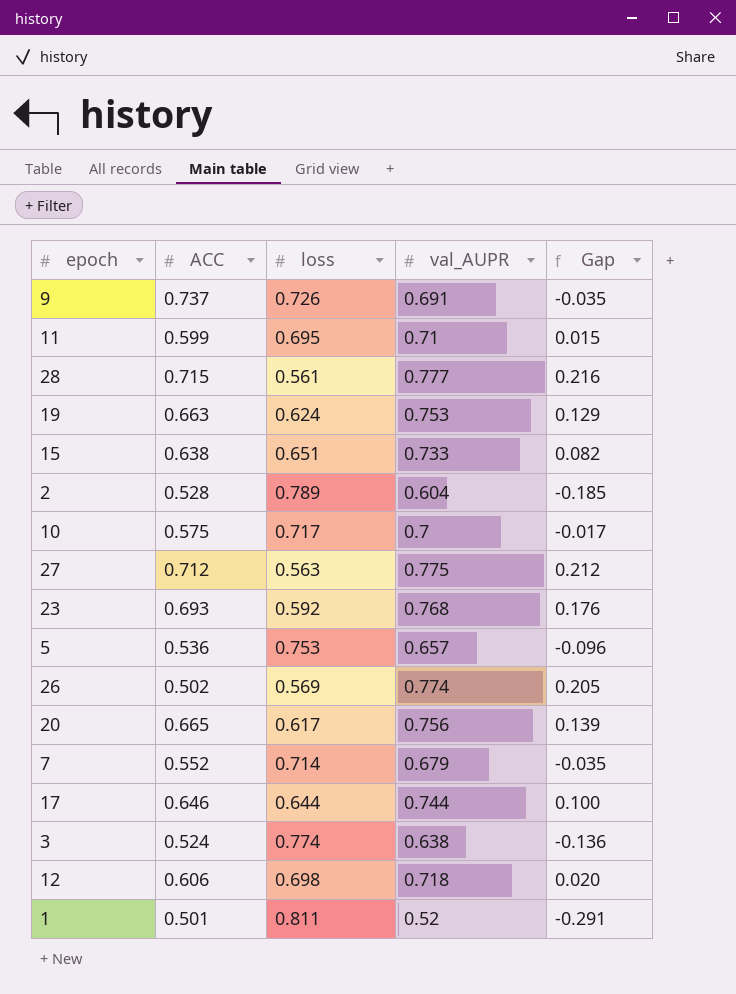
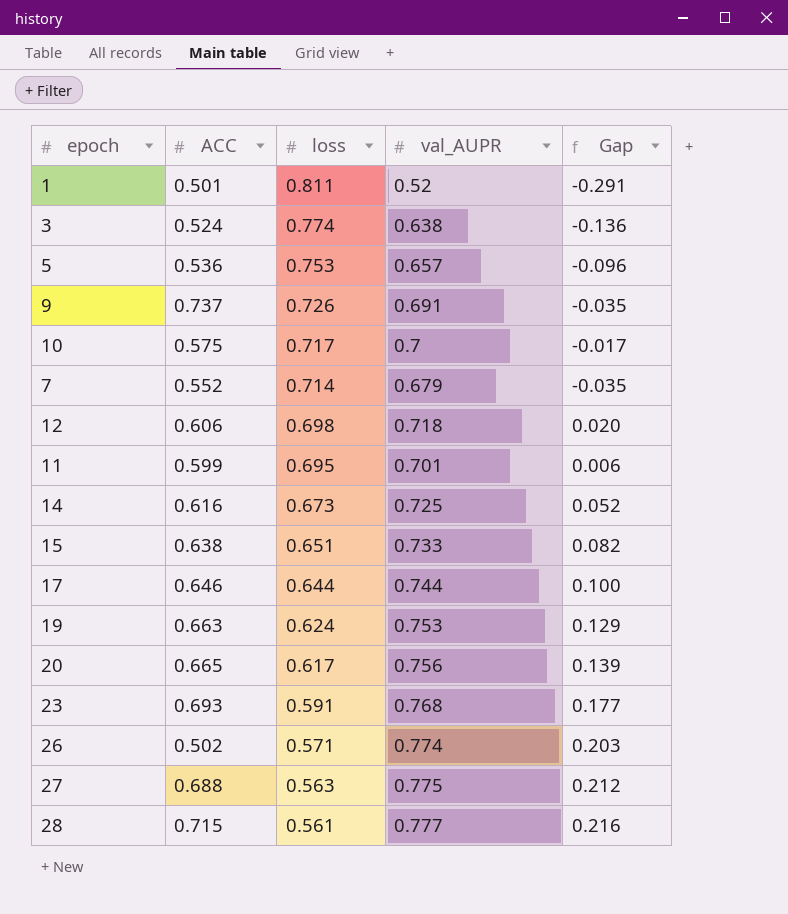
row order: none -> loss descending
row 2: 0.528 | 0.789 | 0.604 | -0.185 -> none
11 | val_AUPR: 0.71 -> 0.701
11 | Gap: 0.015 -> 0.006
row 14: none -> 0.616 | 0.673 | 0.725 | 0.052
23 | loss: 0.592 -> 0.591
23 | Gap: 0.176 -> 0.177
26 | loss: 0.569 -> 0.571
26 | Gap: 0.205 -> 0.203
27 | ACC: 0.712 -> 0.688

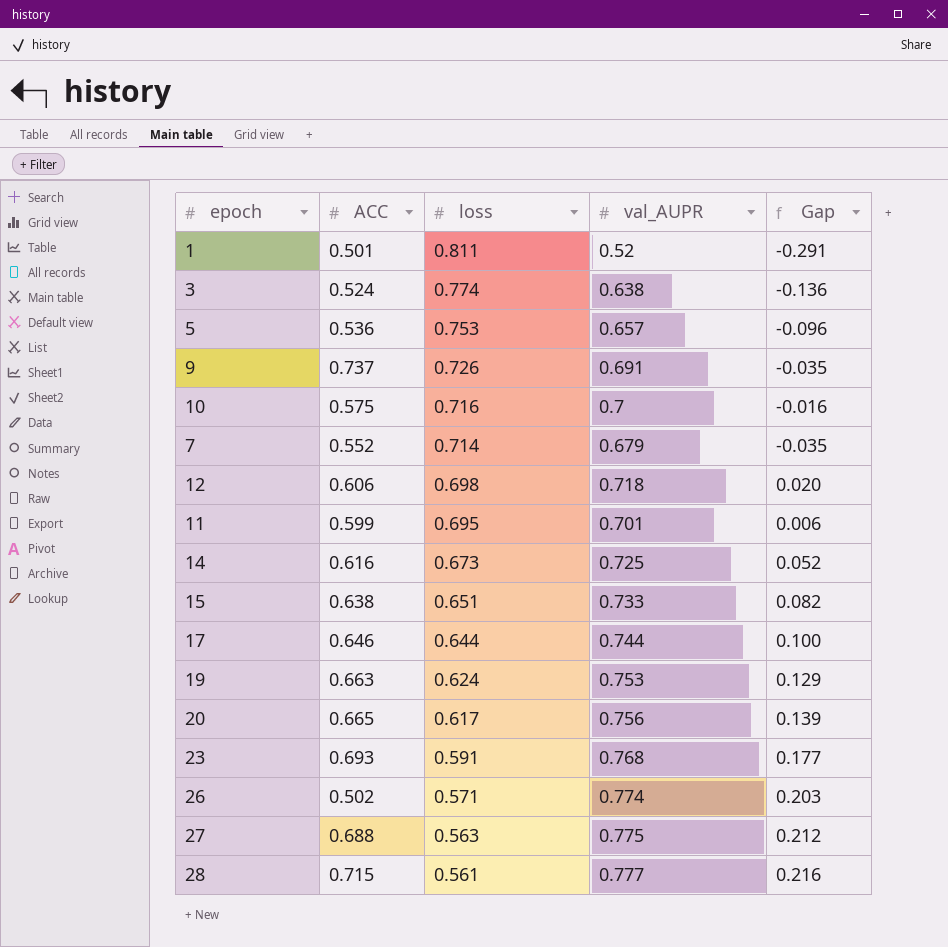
10 | loss: 0.717 -> 0.716
10 | Gap: -0.017 -> -0.016

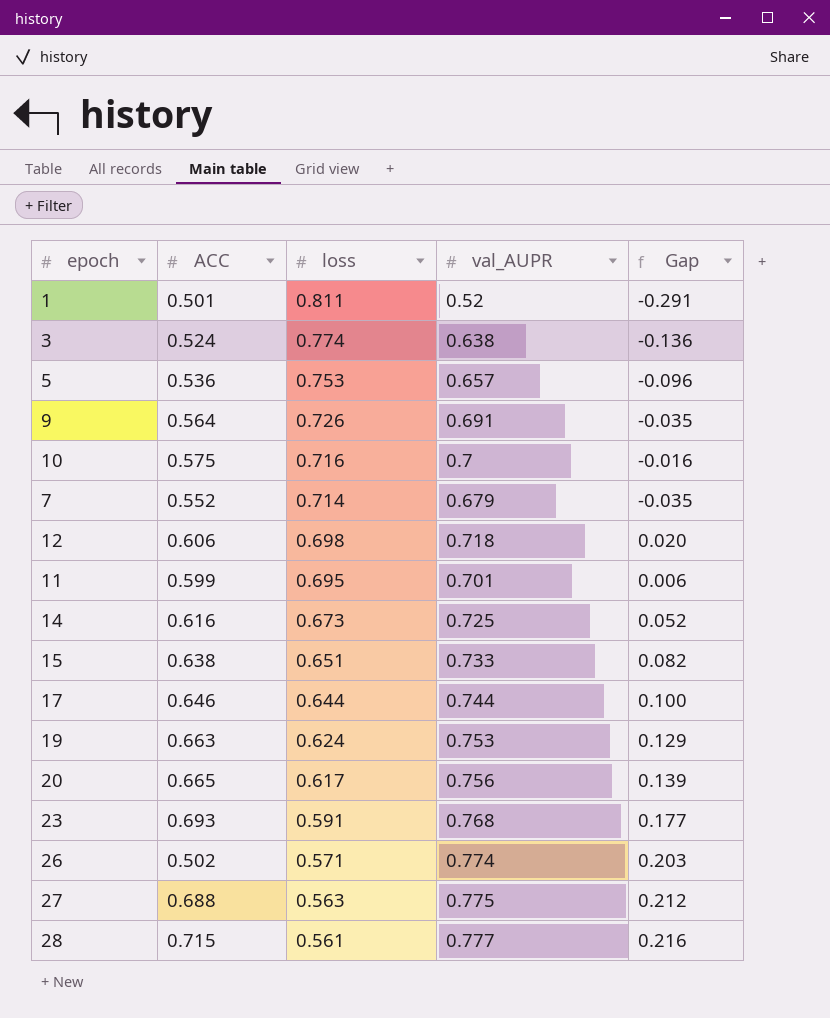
9 | ACC: 0.737 -> 0.564

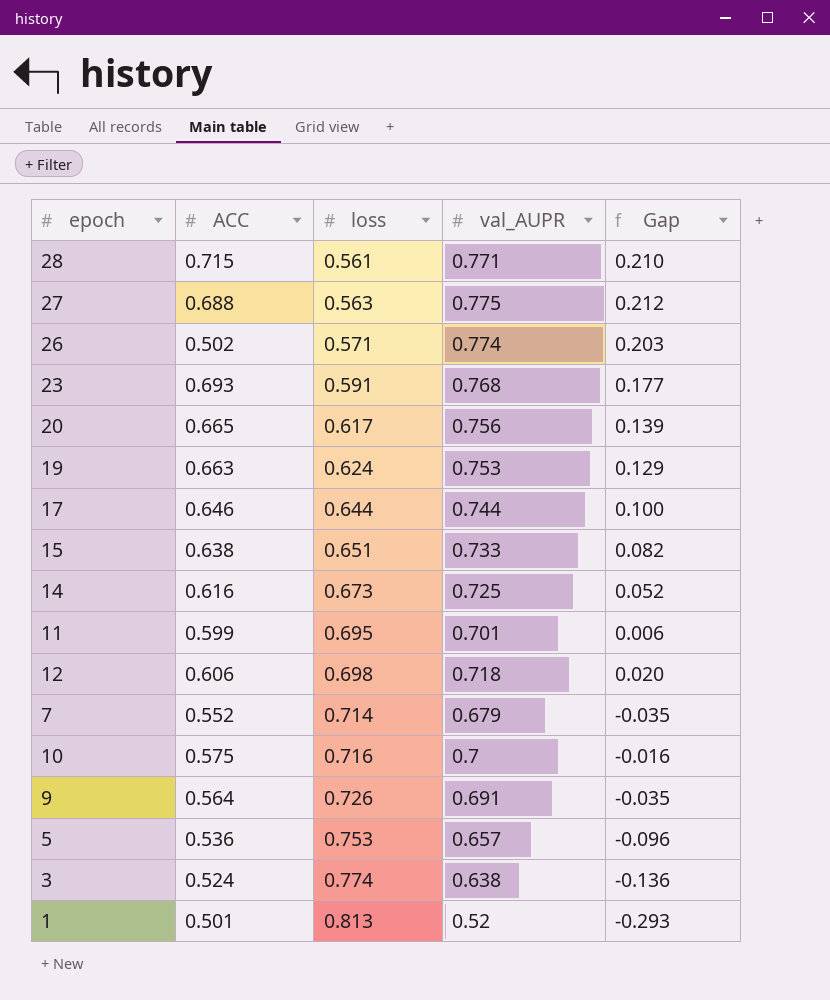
row order: loss descending -> loss ascending
28 | val_AUPR: 0.777 -> 0.771
28 | Gap: 0.216 -> 0.210
1 | loss: 0.811 -> 0.813
1 | Gap: -0.291 -> -0.293

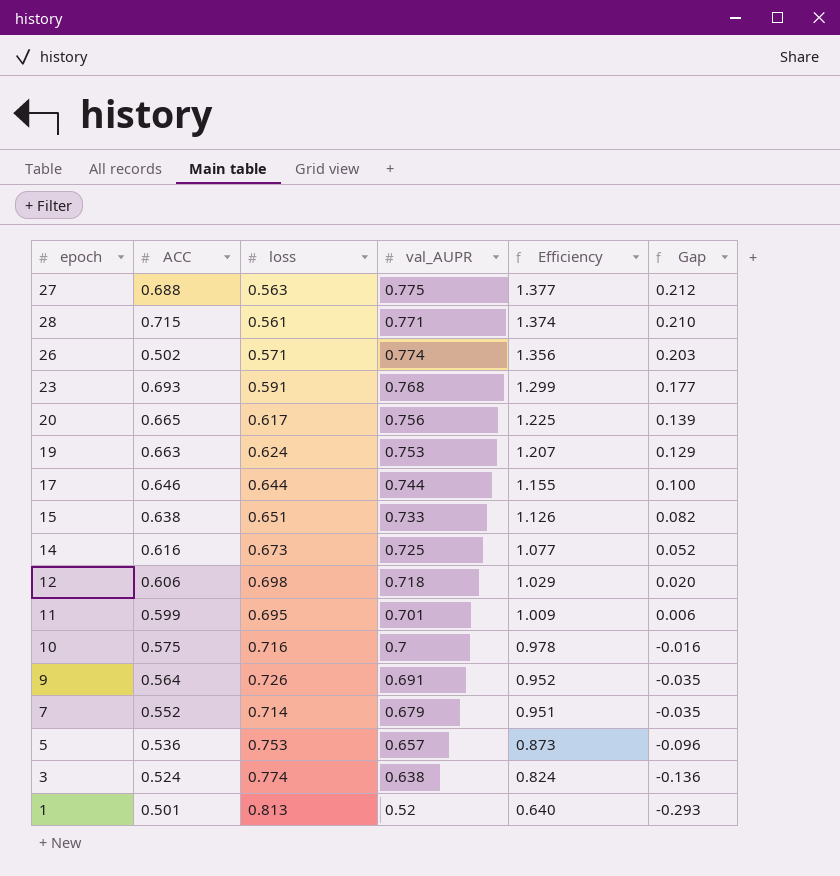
row order: loss ascending -> Efficiency descending
column Efficiency | formula: none -> [val_AUPR] / [loss]

